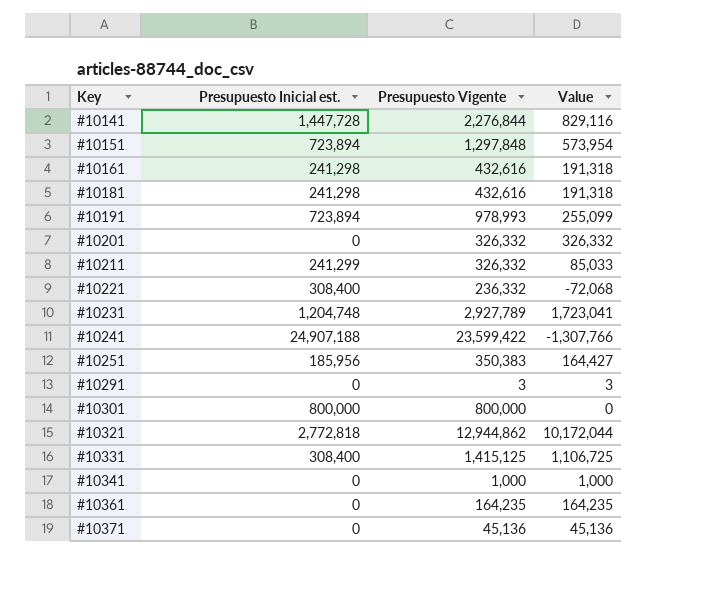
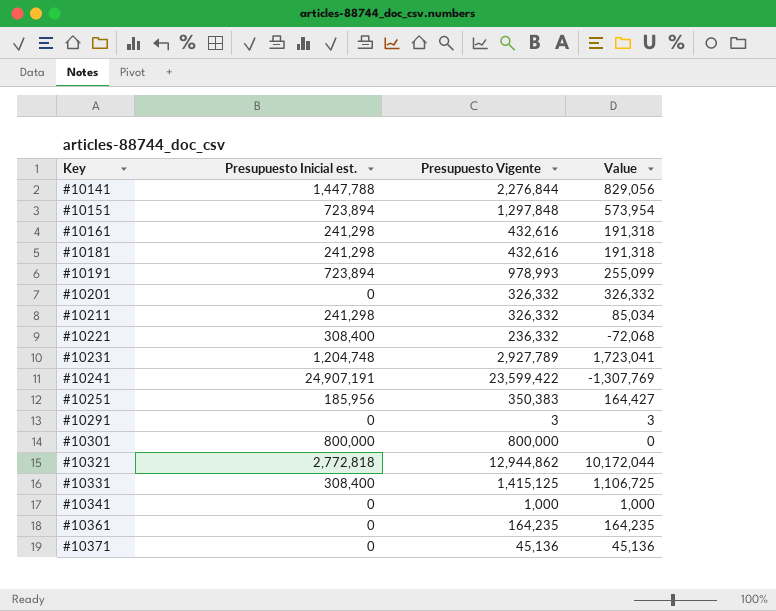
#10141 | Presupuesto Inicial est.: 1,447,728 -> 1,447,788
#10141 | Value: 829,116 -> 829,056
#10211 | Presupuesto Inicial est.: 241,299 -> 241,298
#10211 | Value: 85,033 -> 85,034
#10241 | Presupuesto Inicial est.: 24,907,188 -> 24,907,191
#10241 | Value: -1,307,766 -> -1,307,769

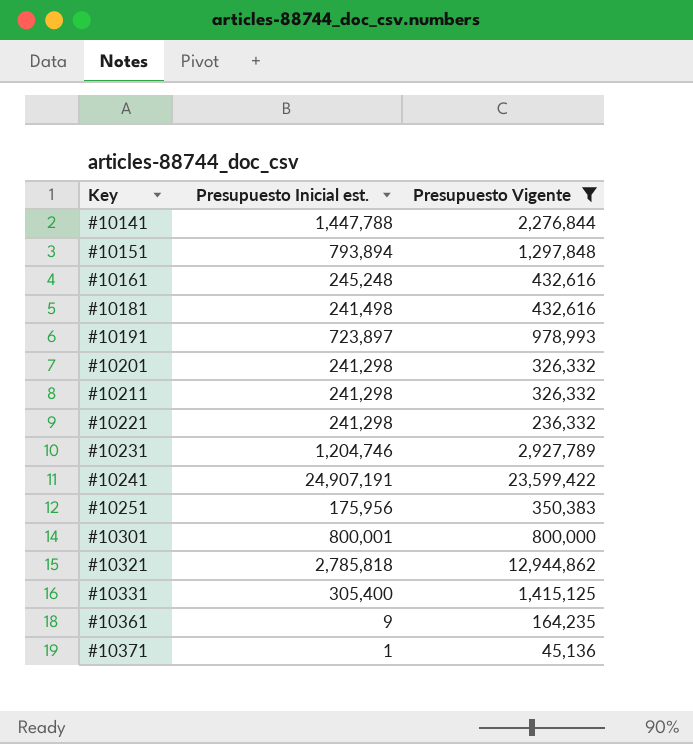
filter: none -> Presupuesto Vigente >= 45,136
column Value | formula: [Presupuesto Vigente] - [Presupuesto Inicial est.] -> none
#10151 | Presupuesto Inicial est.: 723,894 -> 793,894
#10161 | Presupuesto Inicial est.: 241,298 -> 245,248
#10181 | Presupuesto Inicial est.: 241,298 -> 241,498
#10191 | Presupuesto Inicial est.: 723,894 -> 723,897
#10201 | Presupuesto Inicial est.: 0 -> 241,298
#10221 | Presupuesto Inicial est.: 308,400 -> 241,298
#10231 | Presupuesto Inicial est.: 1,204,748 -> 1,204,746
#10251 | Presupuesto Inicial est.: 185,956 -> 175,956
#10301 | Presupuesto Inicial est.: 800,000 -> 800,001
#10321 | Presupuesto Inicial est.: 2,772,818 -> 2,785,818
#10331 | Presupuesto Inicial est.: 308,400 -> 305,400
#10361 | Presupuesto Inicial est.: 0 -> 9
#10371 | Presupuesto Inicial est.: 0 -> 1

